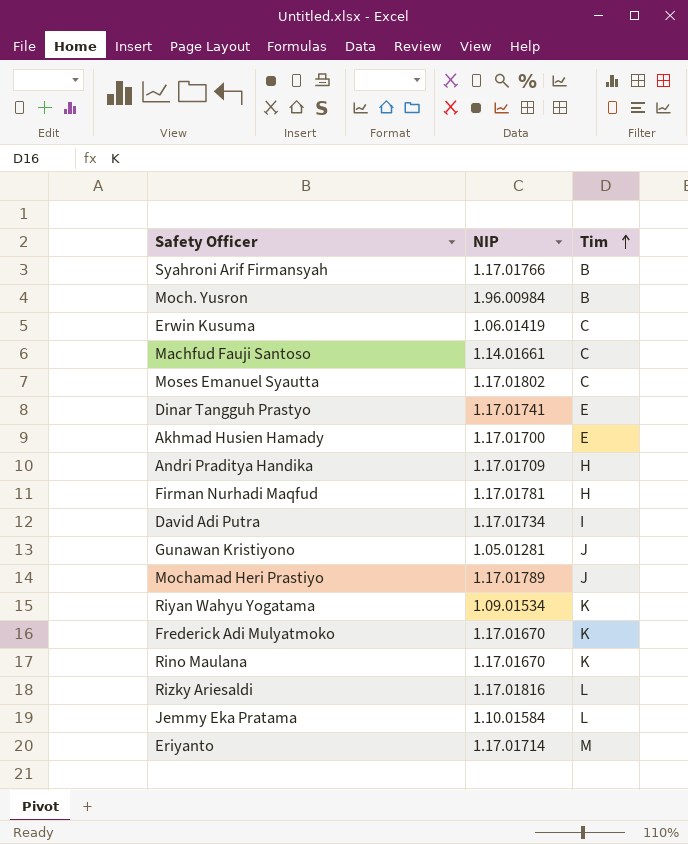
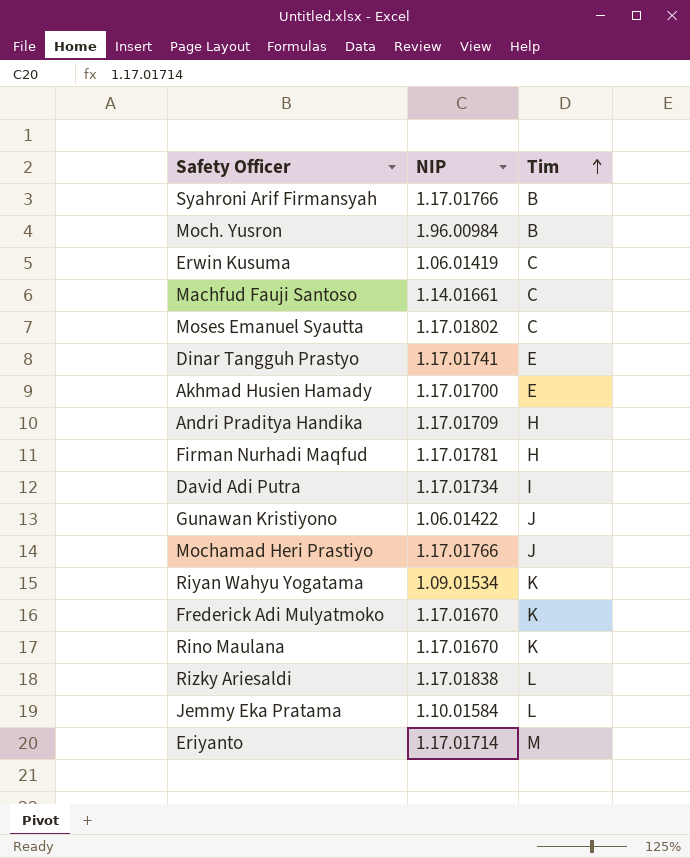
Gunawan Kristiyono | NIP: 1.05.01281 -> 1.06.01422
Mochamad Heri Prastiyo | NIP: 1.17.01789 -> 1.17.01766
Rizky Ariesaldi | NIP: 1.17.01816 -> 1.17.01838

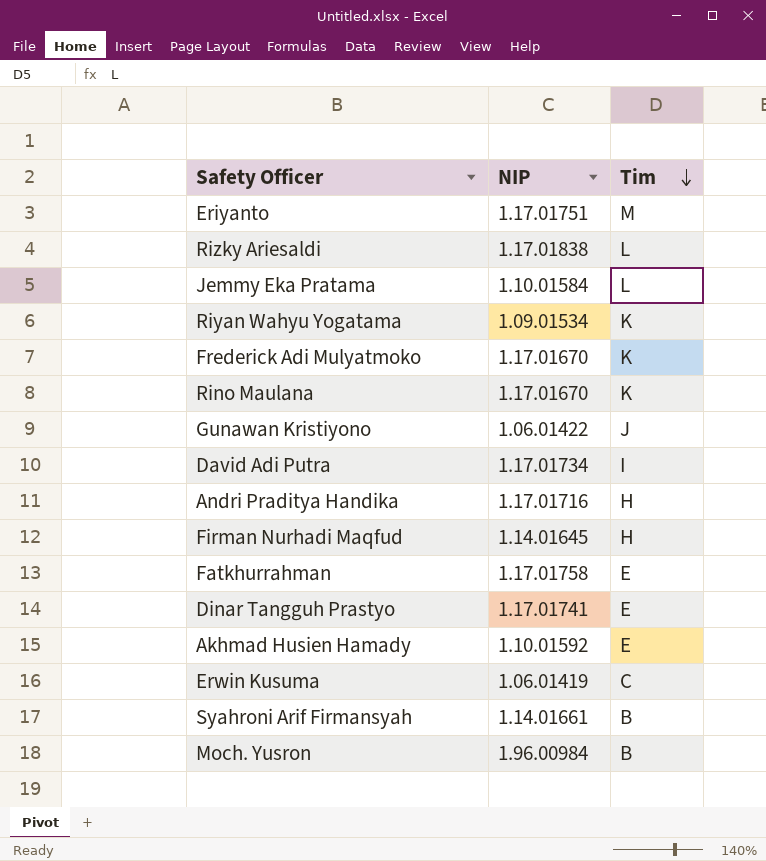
row order: Tim ascending -> Tim descending
row Machfud Fauji Santoso: 1.14.01661 | C -> none
row Moses Emanuel Syautta: 1.17.01802 | C -> none
row Mochamad Heri Prastiyo: 1.17.01766 | J -> none
Eriyanto | NIP: 1.17.01714 -> 1.17.01751
Andri Praditya Handika | NIP: 1.17.01709 -> 1.17.01716
Firman Nurhadi Maqfud | NIP: 1.17.01781 -> 1.14.01645
row Fatkhurrahman: none -> 1.17.01758 | E
Akhmad Husien Hamady | NIP: 1.17.01700 -> 1.10.01592
Syahroni Arif Firmansyah | NIP: 1.17.01766 -> 1.14.01661

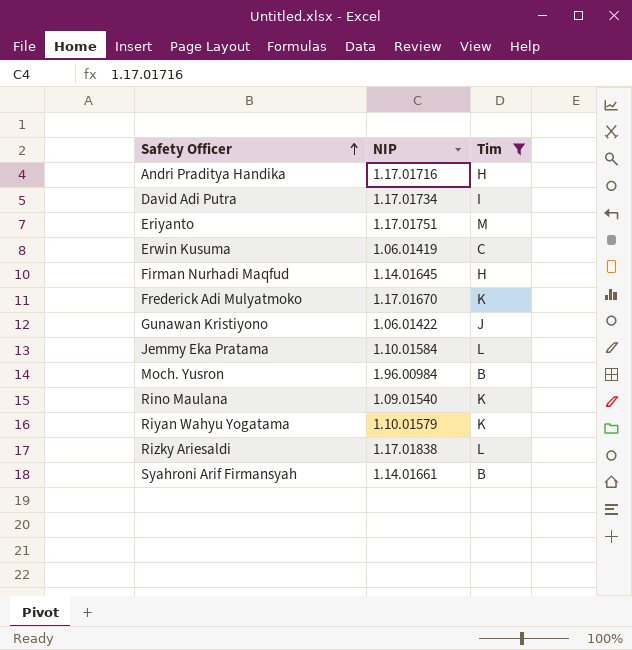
filter: none -> Tim != E
row order: Tim descending -> Safety Officer ascending
Rino Maulana | NIP: 1.17.01670 -> 1.09.01540
Riyan Wahyu Yogatama | NIP: 1.09.01534 -> 1.10.01579

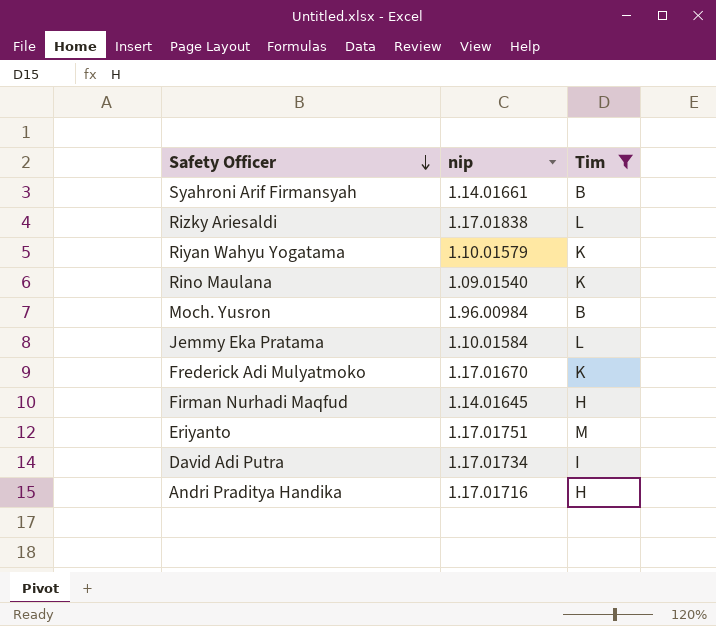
row order: Safety Officer ascending -> Safety Officer descending
column name: NIP -> nip
row Erwin Kusuma: 1.06.01419 | C -> none
row Gunawan Kristiyono: 1.06.01422 | J -> none

